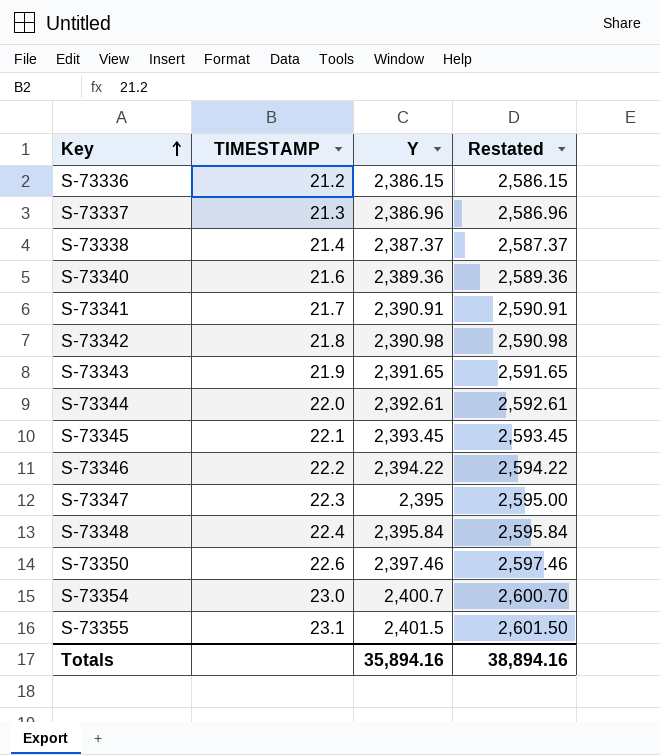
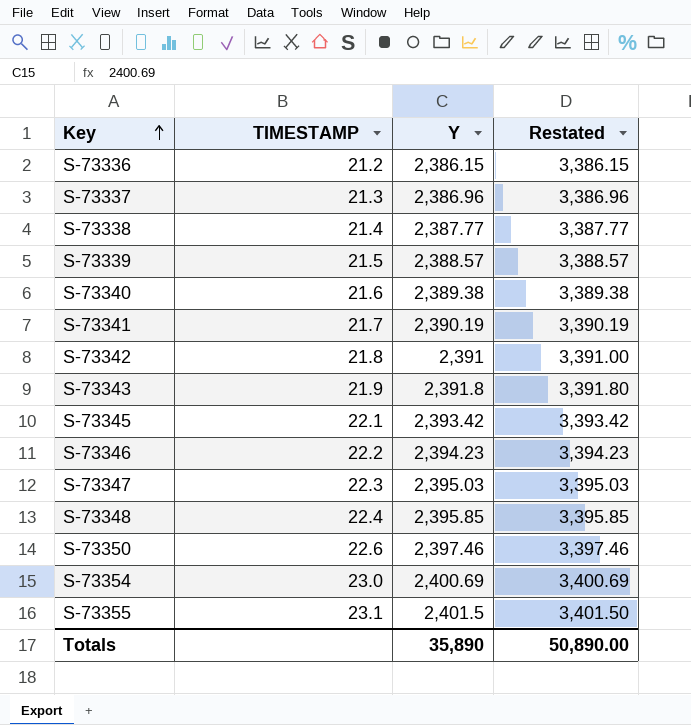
column Restated | formula: [Y] + 200 -> [Y] + 1000
row S-73344: 22.0 | 2,392.61 | 2,592.61 -> none
S-73338 | Y: 2,387.37 -> 2,387.77
row S-73339: none -> 21.5 | 2,388.57 | 3,388.57
S-73340 | Y: 2,389.36 -> 2,389.38
S-73341 | Y: 2,390.91 -> 2,390.19
S-73342 | Y: 2,390.98 -> 2,391
S-73343 | Y: 2,391.65 -> 2,391.8
S-73345 | Y: 2,393.45 -> 2,393.42
S-73346 | Y: 2,394.22 -> 2,394.23
S-73347 | Y: 2,395 -> 2,395.03
S-73348 | Y: 2,395.84 -> 2,395.85
S-73354 | Y: 2,400.7 -> 2,400.69
Totals | Y: 35,894.16 -> 35,890
Totals | Restated: 38,894.16 -> 50,890.00

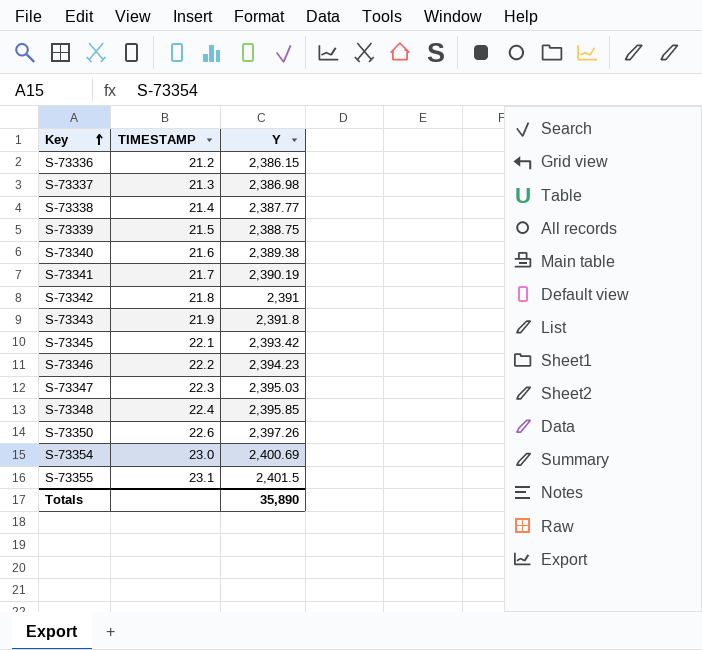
column Restated | formula: [Y] + 1000 -> none
S-73337 | Y: 2,386.96 -> 2,386.98
S-73339 | Y: 2,388.57 -> 2,388.75
S-73350 | Y: 2,397.46 -> 2,397.26

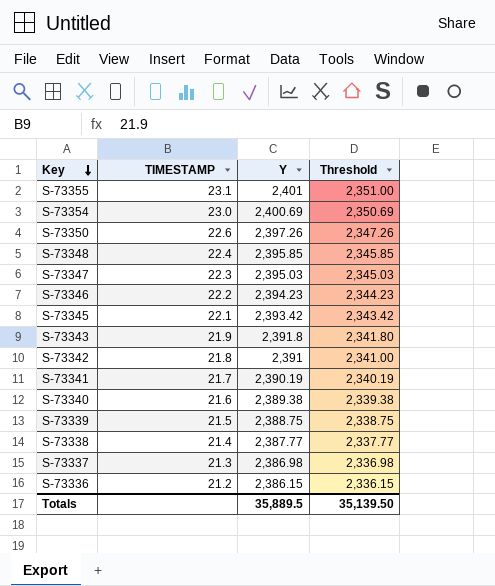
row order: Key ascending -> Key descending
column Threshold | formula: none -> [Y] - 50
S-73355 | Y: 2,401.5 -> 2,401
Totals | Y: 35,890 -> 35,889.5

